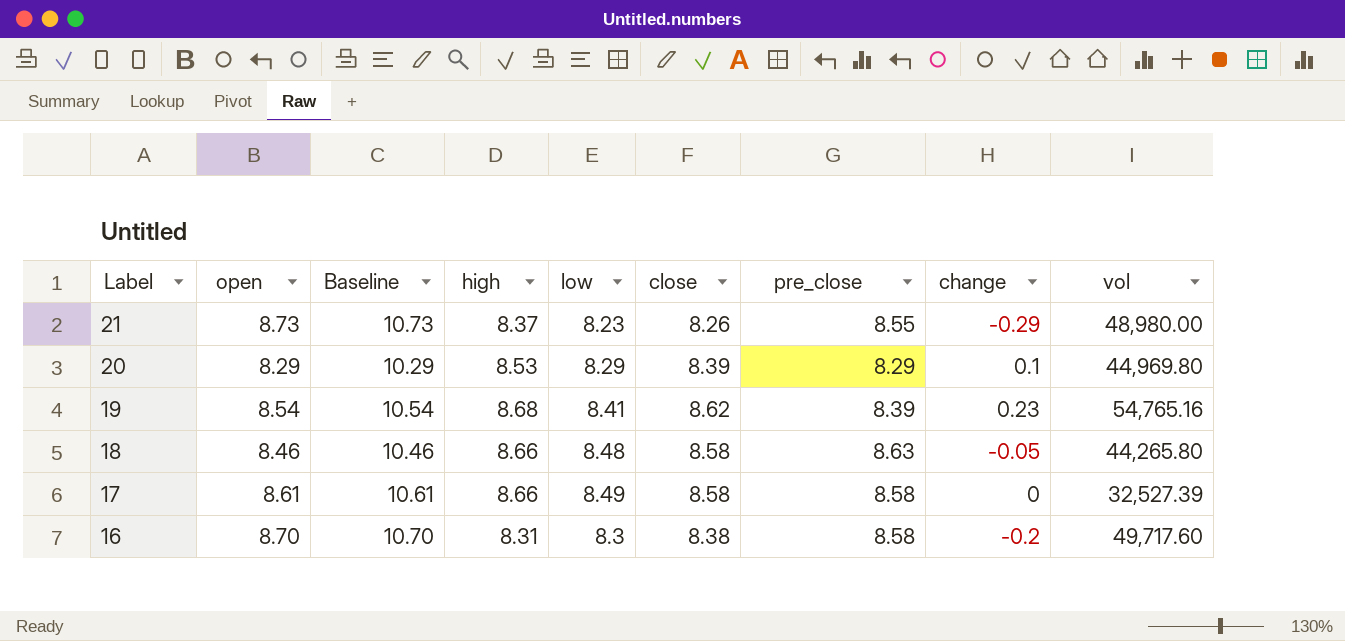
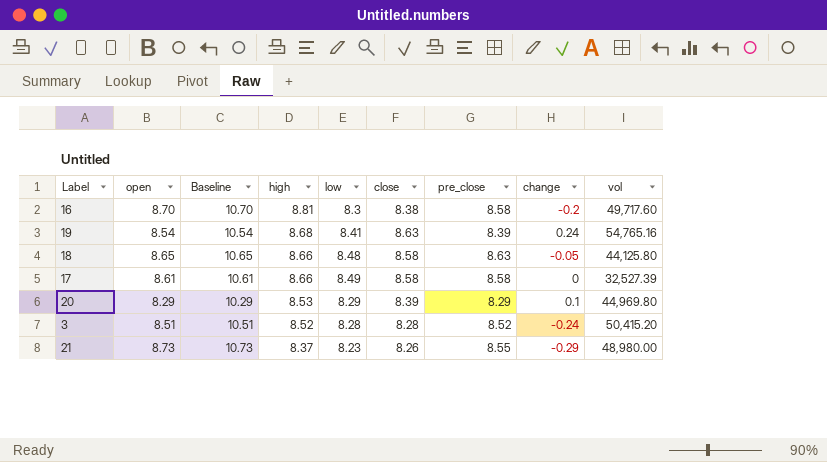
row order: Label descending -> high descending
16 | high: 8.31 -> 8.81
19 | close: 8.62 -> 8.63
19 | change: 0.23 -> 0.24
18 | open: 8.46 -> 8.65
18 | Baseline: 10.46 -> 10.65
18 | vol: 44,265.80 -> 44,125.80
row 3: none -> 8.51 | 10.51 | 8.52 | 8.28 | 8.28 | 8.52 | -0.24 | 50,415.20

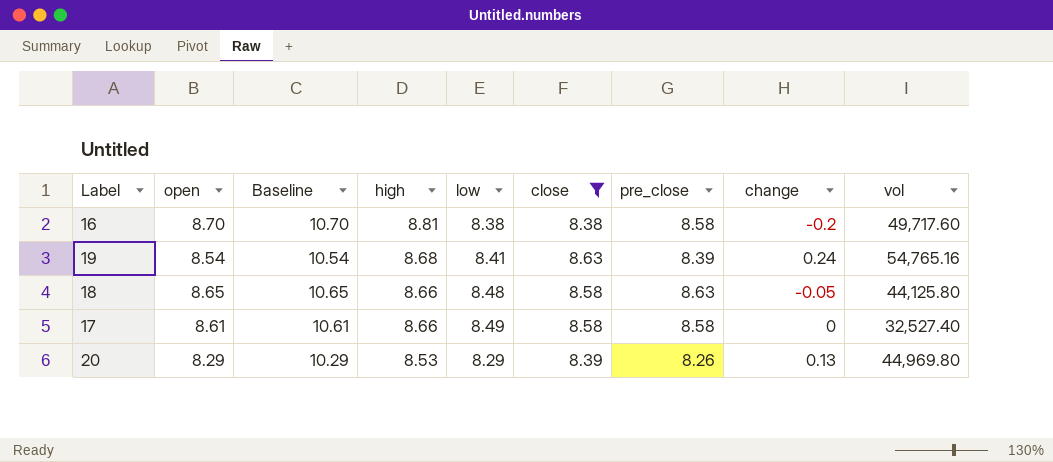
filter: none -> close >= 8.38
16 | low: 8.3 -> 8.38
17 | vol: 32,527.39 -> 32,527.40
20 | pre_close: 8.29 -> 8.26
20 | change: 0.1 -> 0.13

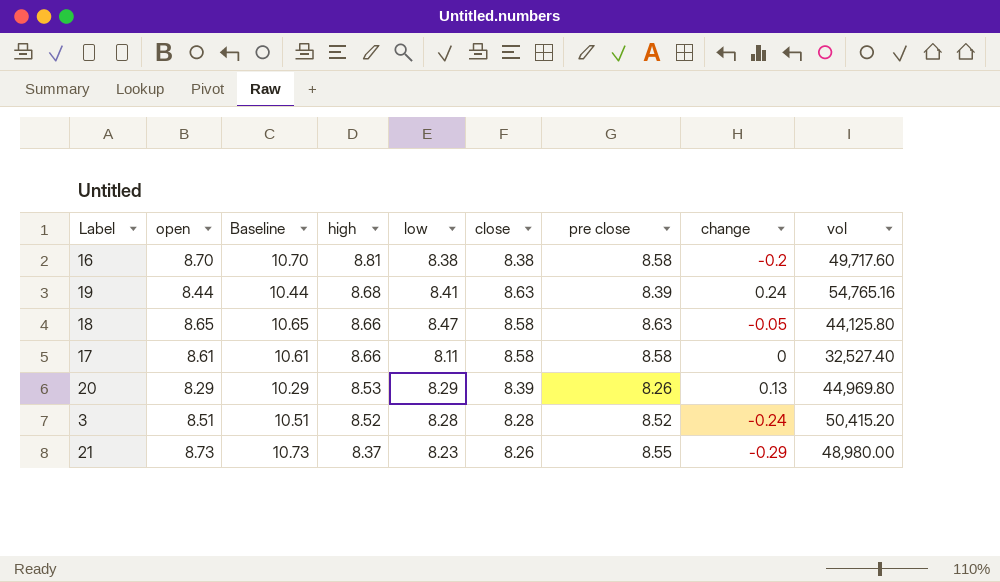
filter: close >= 8.38 -> none
column name: pre_close -> pre close
19 | open: 8.54 -> 8.44
19 | Baseline: 10.54 -> 10.44
18 | low: 8.48 -> 8.47
17 | low: 8.49 -> 8.11

